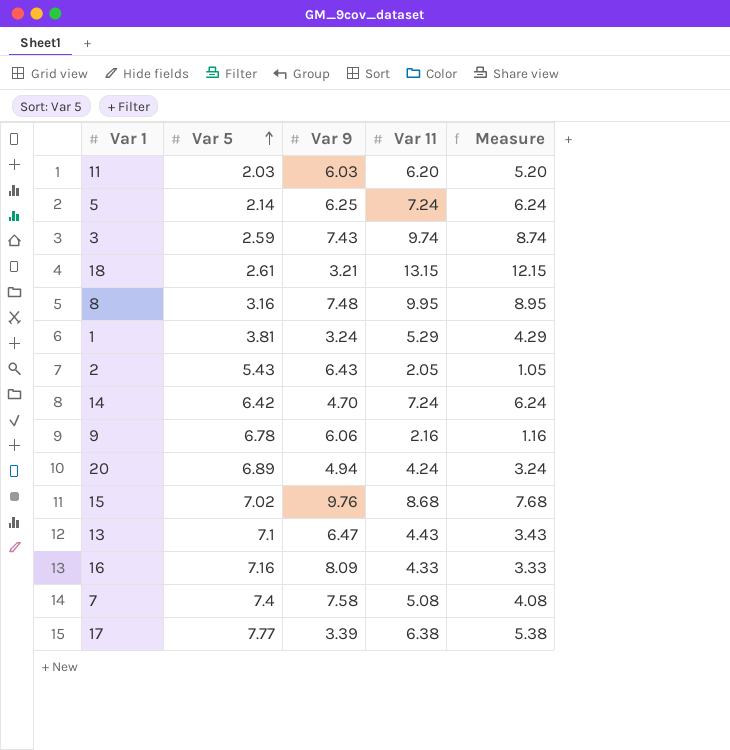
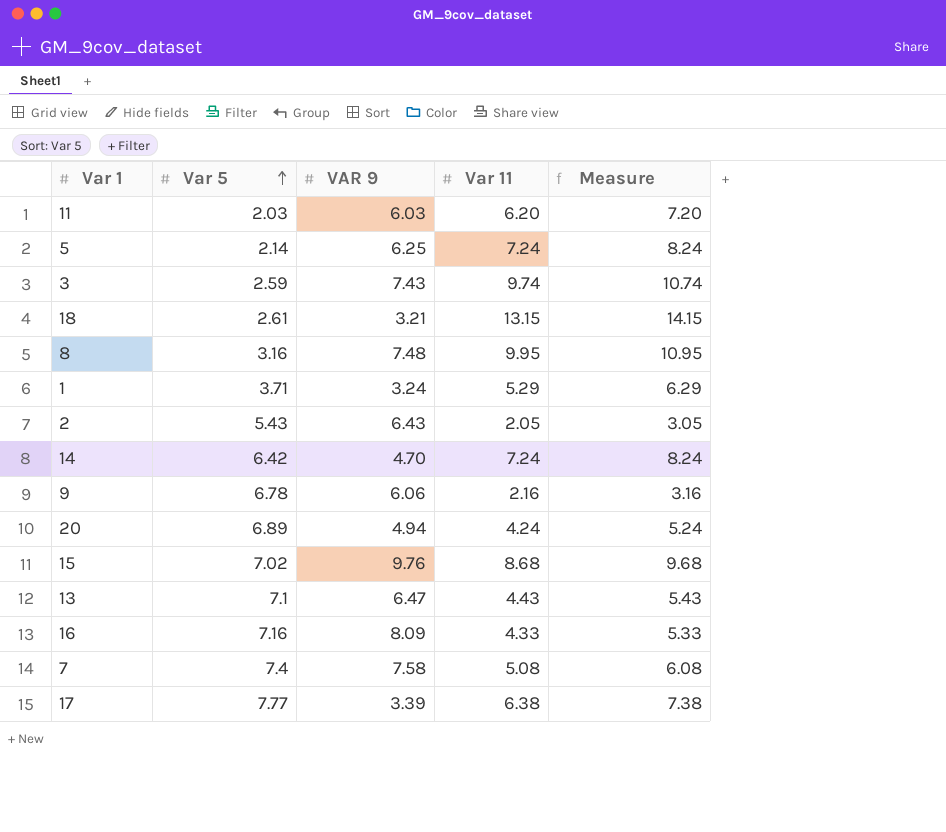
column name: Var 9 -> VAR 9
column Measure | formula: [Var 11] - 1 -> [Var 11] + 1
1 | Var 5: 3.81 -> 3.71

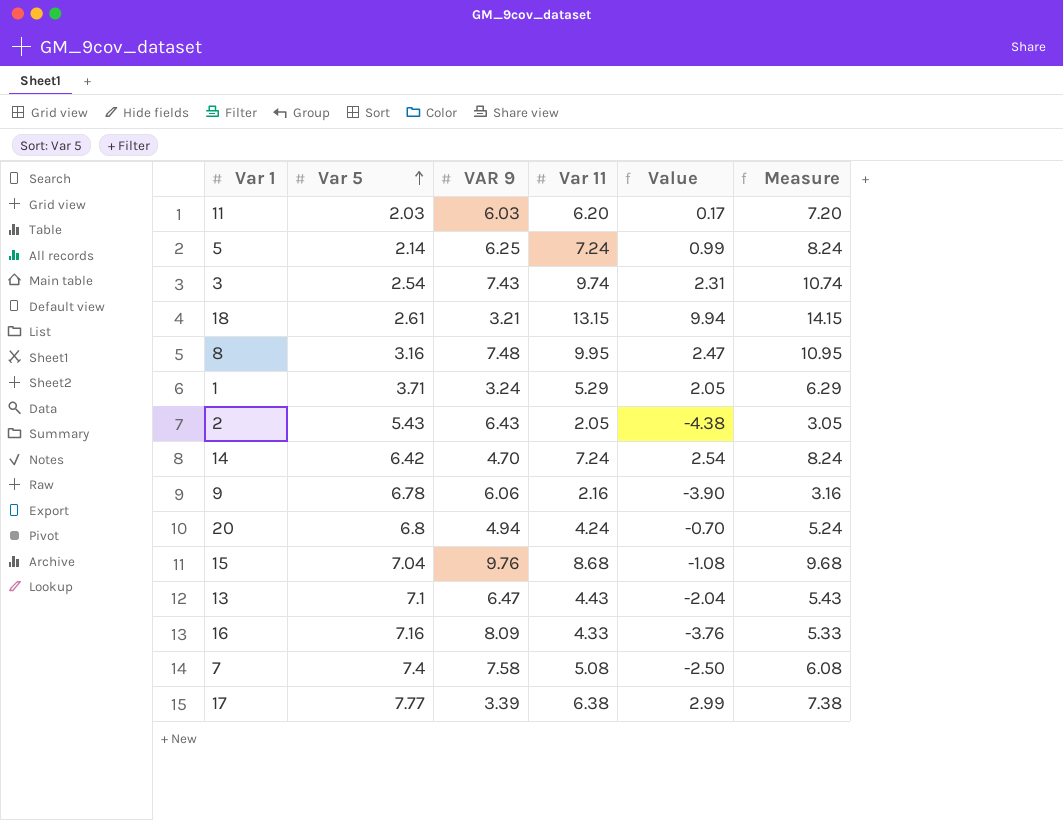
column Value | formula: none -> [Var 11] - [VAR 9]
3 | Var 5: 2.59 -> 2.54
20 | Var 5: 6.89 -> 6.8
15 | Var 5: 7.02 -> 7.04

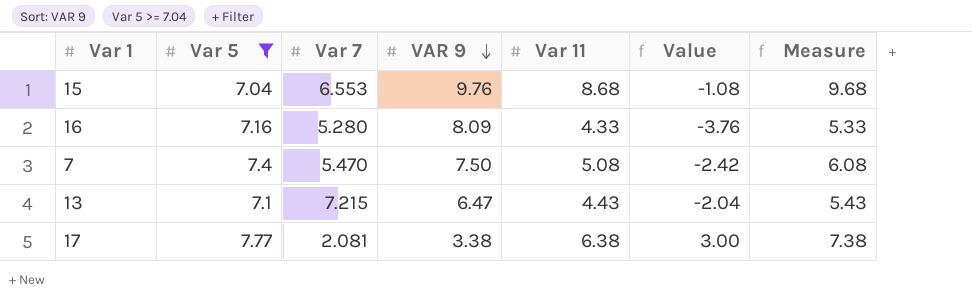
filter: none -> Var 5 >= 7.04
row order: Var 5 ascending -> VAR 9 descending
column Var 7 | position: none -> 3
7 | VAR 9: 7.58 -> 7.50
7 | Value: -2.50 -> -2.42
17 | VAR 9: 3.39 -> 3.38
17 | Value: 2.99 -> 3.00

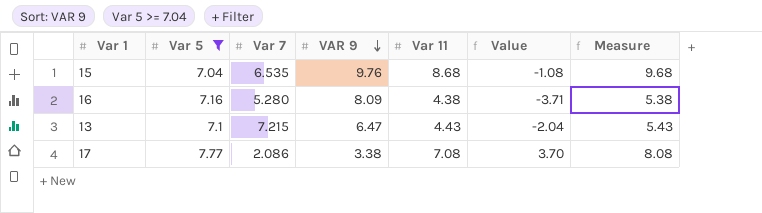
row 7: 7.4 | 5.470 | 7.50 | 5.08 | -2.42 | 6.08 -> none
15 | Var 7: 6.553 -> 6.535
16 | Var 11: 4.33 -> 4.38
16 | Value: -3.76 -> -3.71
16 | Measure: 5.33 -> 5.38
17 | Var 7: 2.081 -> 2.086
17 | Var 11: 6.38 -> 7.08
17 | Value: 3.00 -> 3.70
17 | Measure: 7.38 -> 8.08

